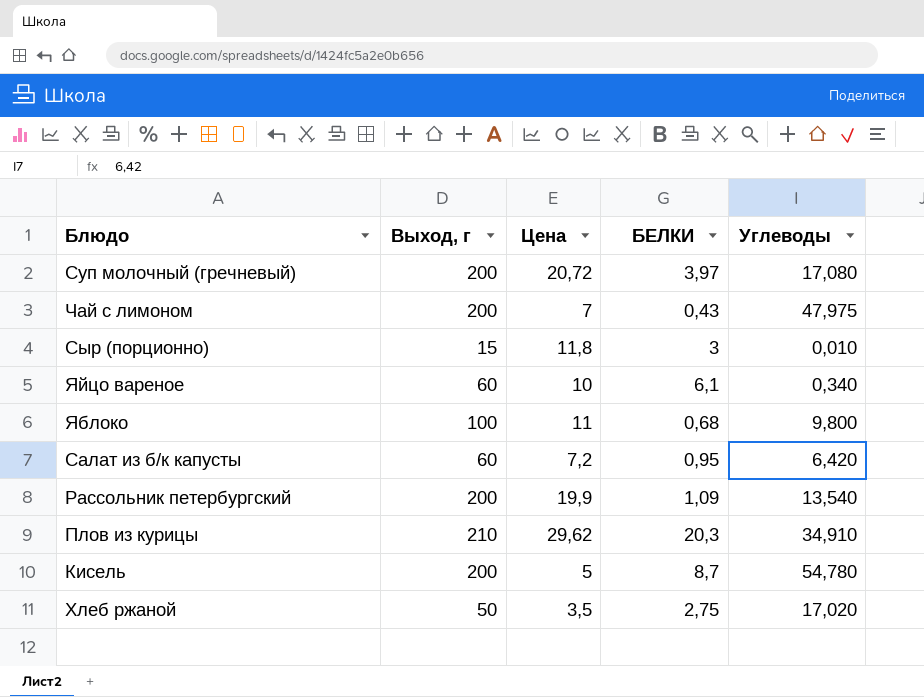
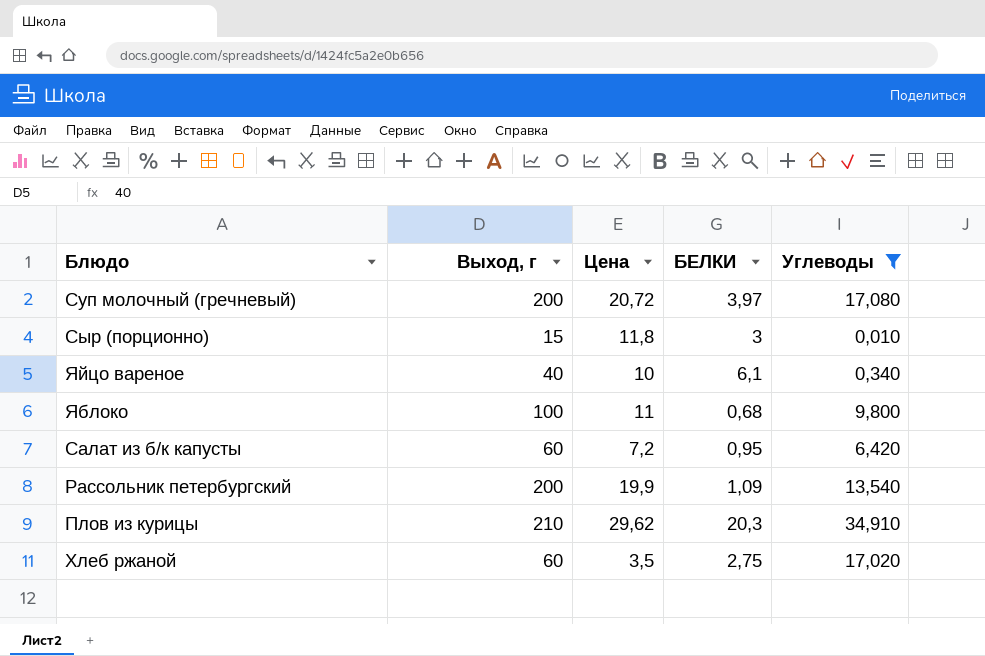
filter: none -> Углеводы <= 34,910
Яйцо вареное | Выход, г: 60 -> 40
Хлеб ржаной | Выход, г: 50 -> 60

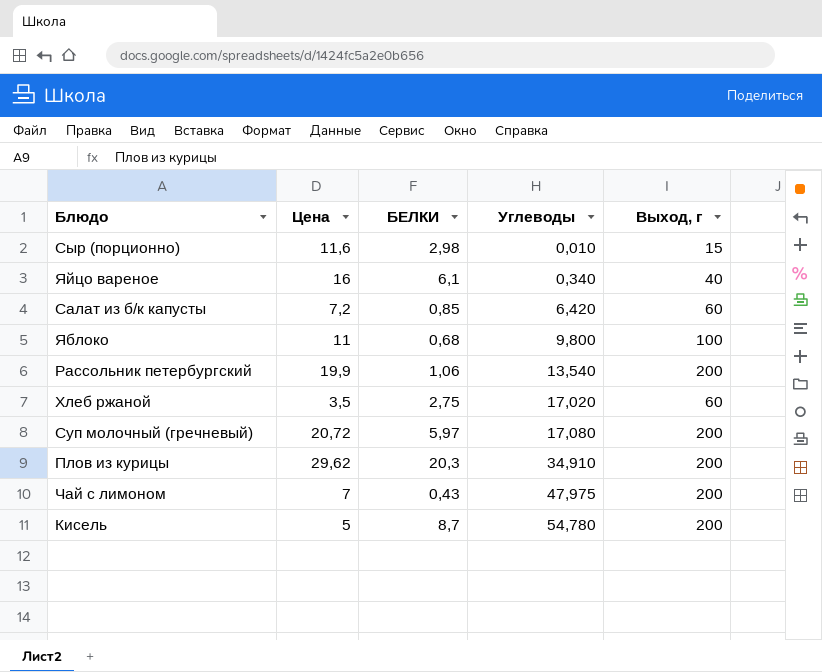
filter: Углеводы <= 34,910 -> none
row order: none -> Углеводы ascending
column Выход, г | position: 2 -> 5
Сыр (порционно) | Цена: 11,8 -> 11,6
Сыр (порционно) | БЕЛКИ: 3 -> 2,98
Яйцо вареное | Цена: 10 -> 16
Салат из б/к капусты | БЕЛКИ: 0,95 -> 0,85
Рассольник петербургский | БЕЛКИ: 1,09 -> 1,06
Суп молочный (гречневый) | БЕЛКИ: 3,97 -> 5,97
Плов из курицы | Выход, г: 210 -> 200

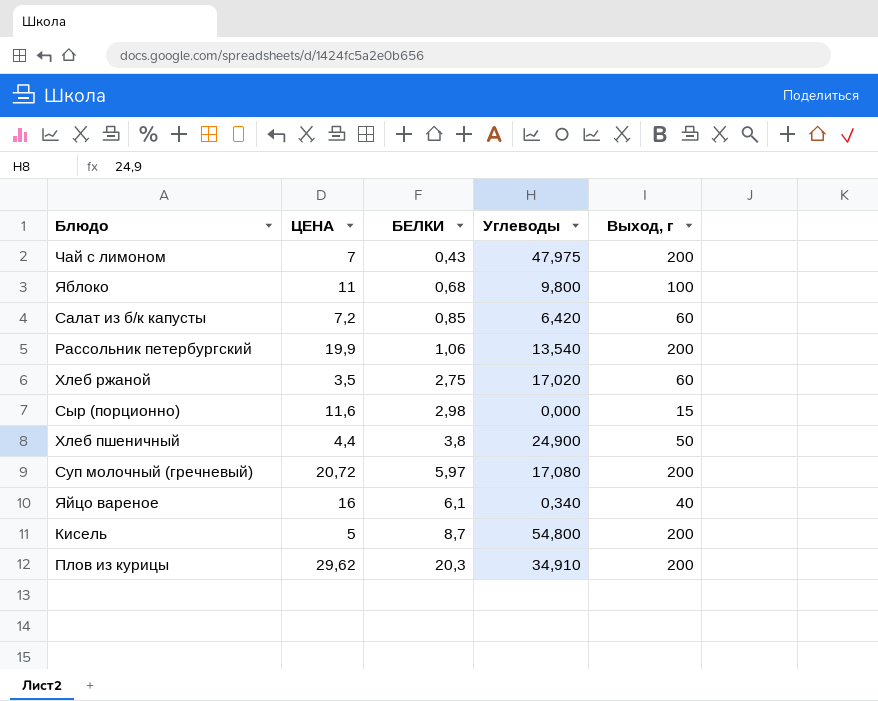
row order: Углеводы ascending -> БЕЛКИ ascending
column name: Цена -> ЦЕНА
Сыр (порционно) | Углеводы: 0,010 -> 0,000
row Хлеб пшеничный: none -> 4,4 | 3,8 | 24,900 | 50
Кисель | Углеводы: 54,780 -> 54,800

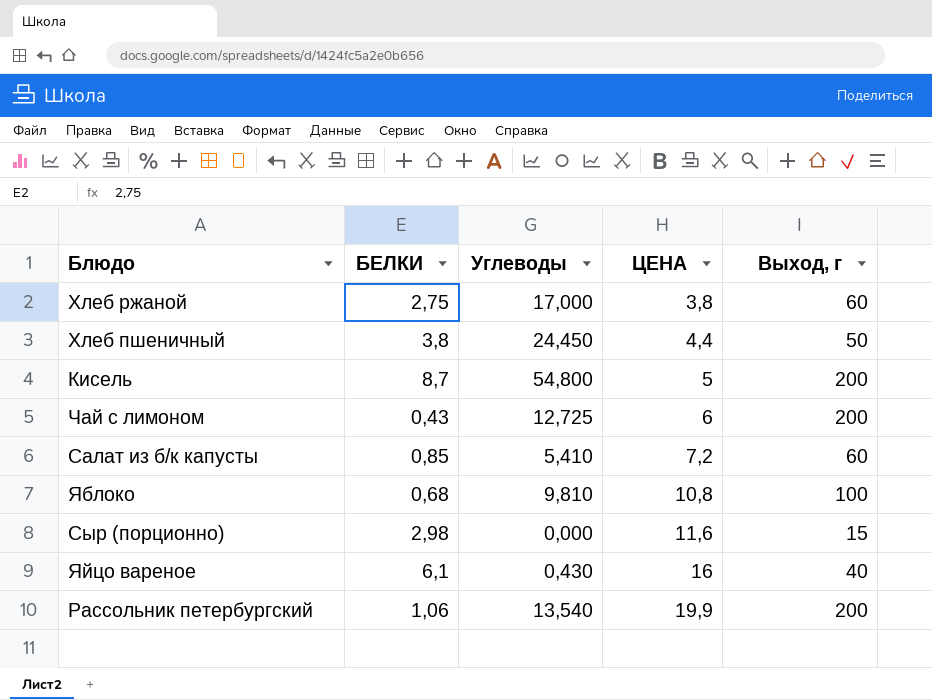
row order: БЕЛКИ ascending -> ЦЕНА ascending
column ЦЕНА | position: 2 -> 4
row Суп молочный (гречневый): 20,72 | 5,97 | 17,080 | 200 -> none
row Плов из курицы: 29,62 | 20,3 | 34,910 | 200 -> none
Хлеб ржаной | Углеводы: 17,020 -> 17,000
Хлеб ржаной | ЦЕНА: 3,5 -> 3,8
Хлеб пшеничный | Углеводы: 24,900 -> 24,450
Чай с лимоном | Углеводы: 47,975 -> 12,725
Чай с лимоном | ЦЕНА: 7 -> 6
Салат из б/к капусты | Углеводы: 6,420 -> 5,410
Яблоко | Углеводы: 9,800 -> 9,810
Яблоко | ЦЕНА: 11 -> 10,8
Яйцо вареное | Углеводы: 0,340 -> 0,430

